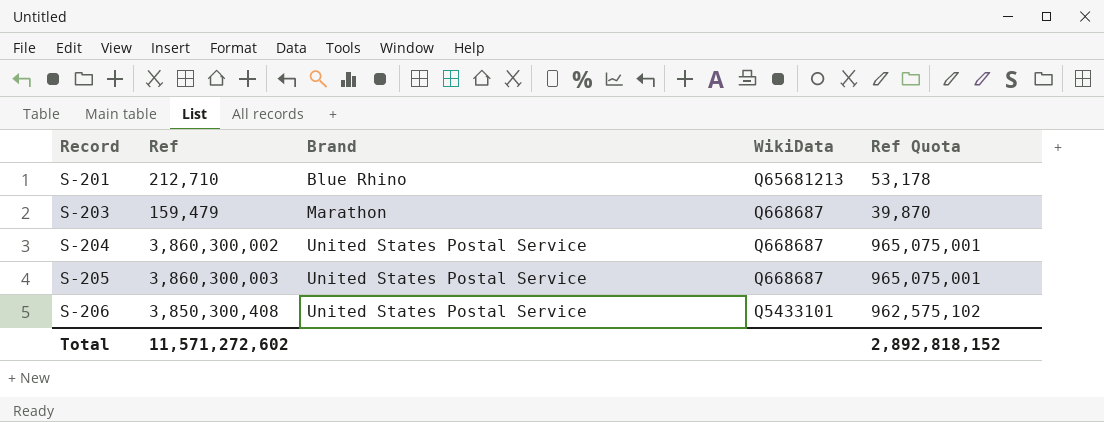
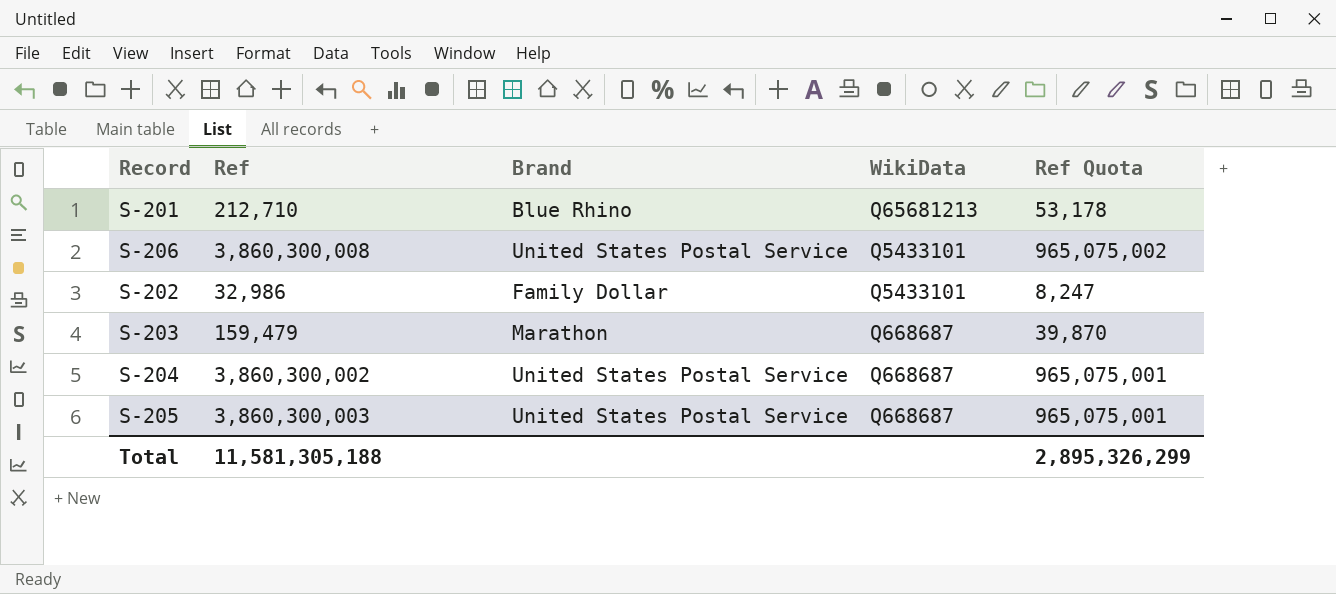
row order: Record ascending -> WikiData descending
S-206 | Ref: 3,850,300,408 -> 3,860,300,008
S-206 | Ref Quota: 962,575,102 -> 965,075,002
row S-202: none -> 32,986 | Family Dollar | Q5433101 | 8,247
Total | Ref: 11,571,272,602 -> 11,581,305,188
Total | Ref Quota: 2,892,818,152 -> 2,895,326,299

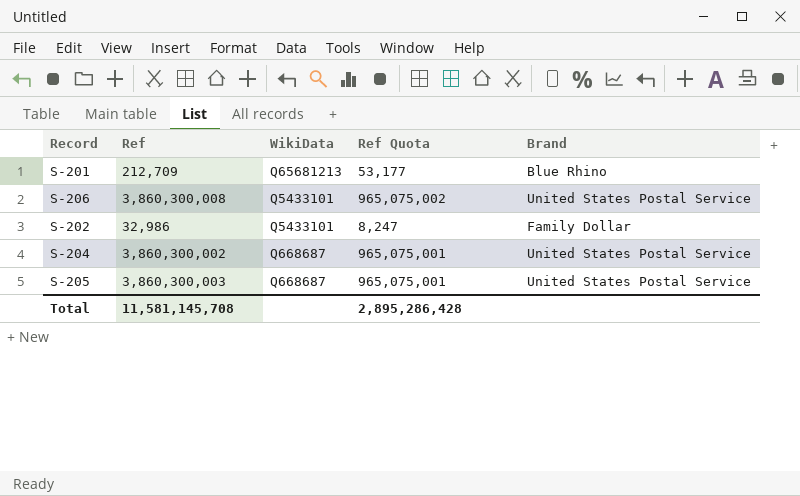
column Brand | position: 3 -> 5
row S-203: 159,479 | Marathon | Q668687 | 39,870 -> none
S-201 | Ref: 212,710 -> 212,709
S-201 | Ref Quota: 53,178 -> 53,177
Total | Ref: 11,581,305,188 -> 11,581,145,708
Total | Ref Quota: 2,895,326,299 -> 2,895,286,428

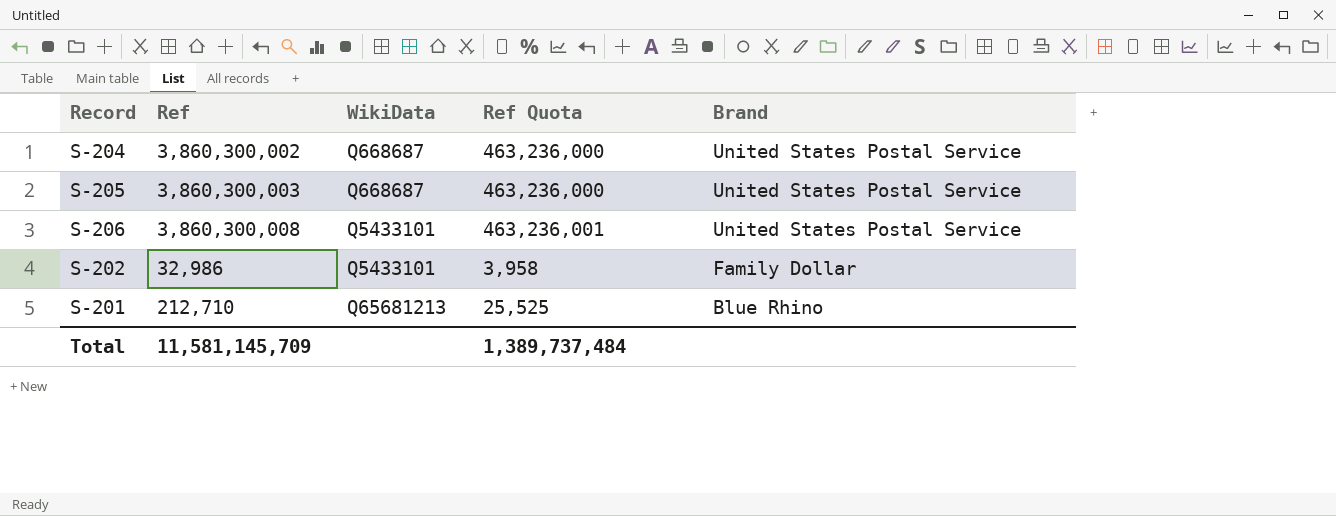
row order: WikiData descending -> WikiData ascending
column Ref Quota | formula: [Ref] * 0.25 -> [Ref] * 0.12
S-201 | Ref: 212,709 -> 212,710
Total | Ref: 11,581,145,708 -> 11,581,145,709
Total | Ref Quota: 2,895,286,428 -> 1,389,737,484

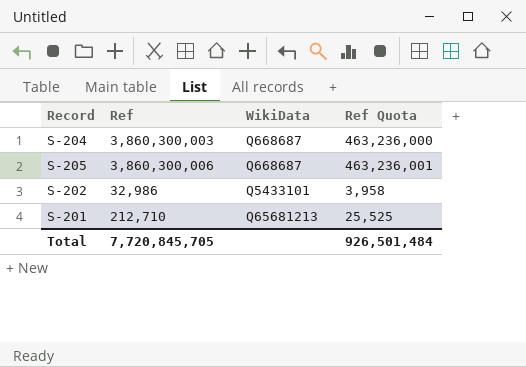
column Brand | position: 5 -> none
row S-206: 3,860,300,008 | Q5433101 | 463,236,001 | United States Postal Service -> none
S-204 | Ref: 3,860,300,002 -> 3,860,300,003
S-205 | Ref: 3,860,300,003 -> 3,860,300,006
S-205 | Ref Quota: 463,236,000 -> 463,236,001
Total | Ref: 11,581,145,709 -> 7,720,845,705
Total | Ref Quota: 1,389,737,484 -> 926,501,484

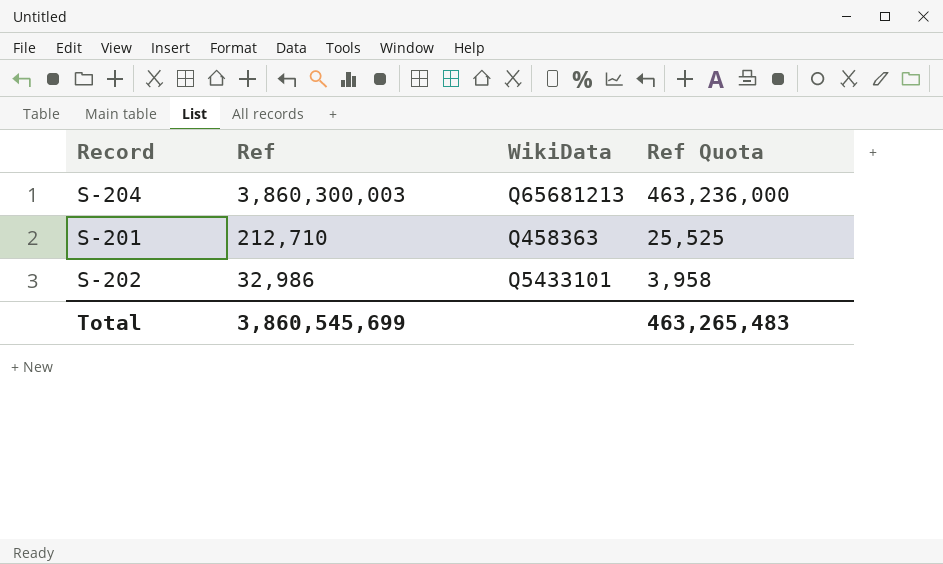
row order: WikiData ascending -> Ref descending
row S-205: 3,860,300,006 | Q668687 | 463,236,001 -> none
S-204 | WikiData: Q668687 -> Q65681213
S-201 | WikiData: Q65681213 -> Q458363
Total | Ref: 7,720,845,705 -> 3,860,545,699
Total | Ref Quota: 926,501,484 -> 463,265,483

